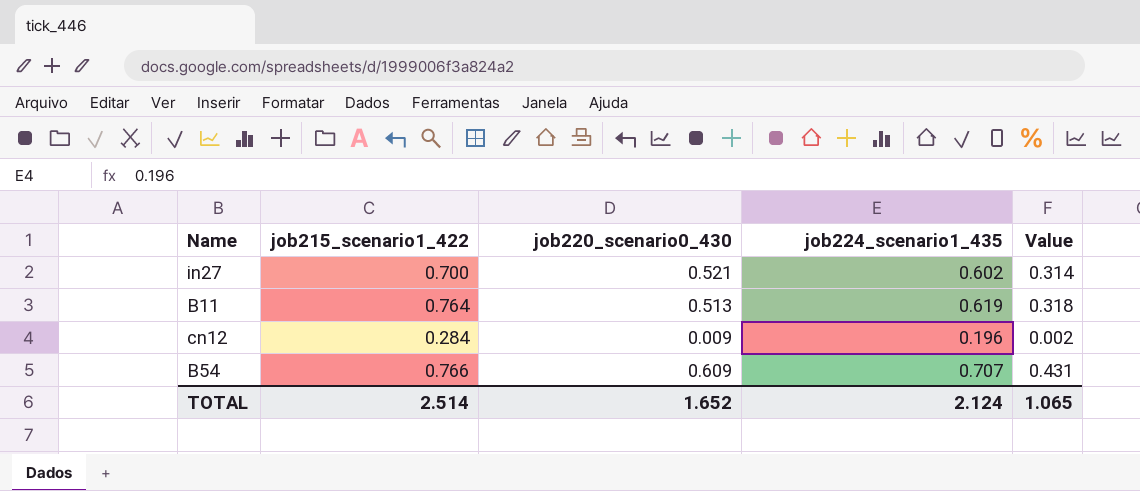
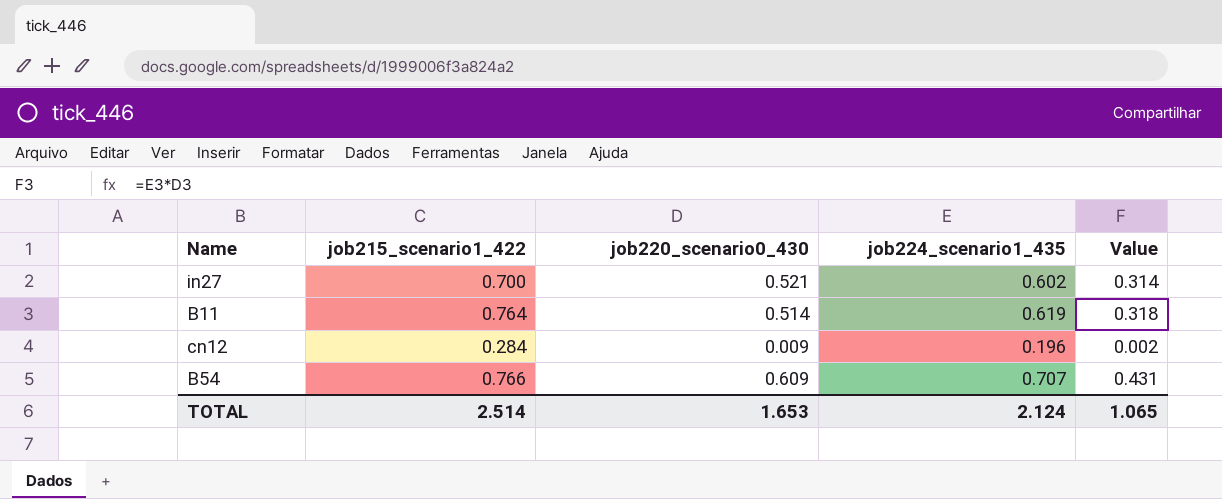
B11 | job220_scenario0_430: 0.513 -> 0.514
TOTAL | job220_scenario0_430: 1.652 -> 1.653

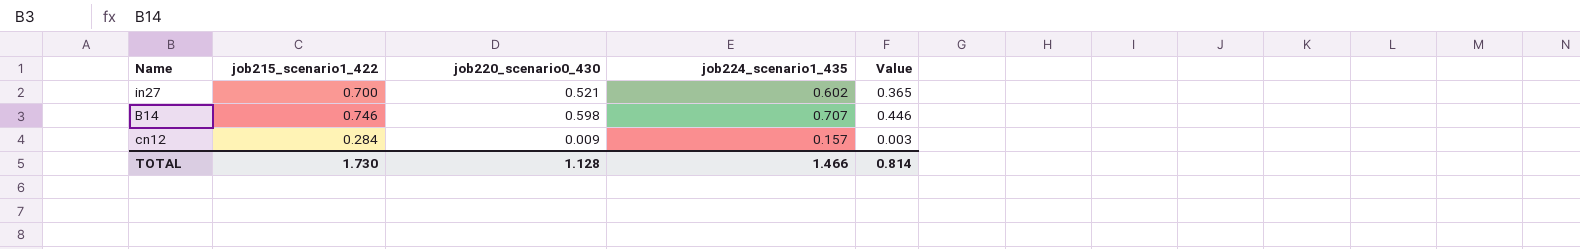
column Value | formula: [job220_scenario0_430] * [job224_scenario1_435] -> [job215_scenario1_422] * [job220_scenario0_430]
row B11: 0.764 | 0.514 | 0.619 | 0.318 -> none
row B54: 0.766 | 0.609 | 0.707 | 0.431 -> none
row B14: none -> 0.746 | 0.598 | 0.707 | 0.446
cn12 | job224_scenario1_435: 0.196 -> 0.157
TOTAL | job215_scenario1_422: 2.514 -> 1.730
TOTAL | job220_scenario0_430: 1.653 -> 1.128
TOTAL | job224_scenario1_435: 2.124 -> 1.466
TOTAL | Value: 1.065 -> 0.814

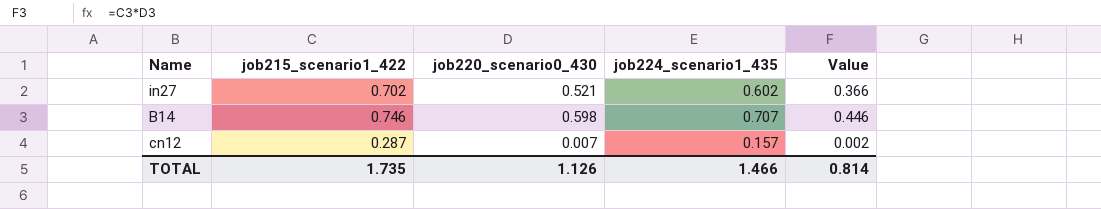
in27 | job215_scenario1_422: 0.700 -> 0.702
in27 | Value: 0.365 -> 0.366
cn12 | job215_scenario1_422: 0.284 -> 0.287
cn12 | job220_scenario0_430: 0.009 -> 0.007
cn12 | Value: 0.003 -> 0.002
TOTAL | job215_scenario1_422: 1.730 -> 1.735
TOTAL | job220_scenario0_430: 1.128 -> 1.126

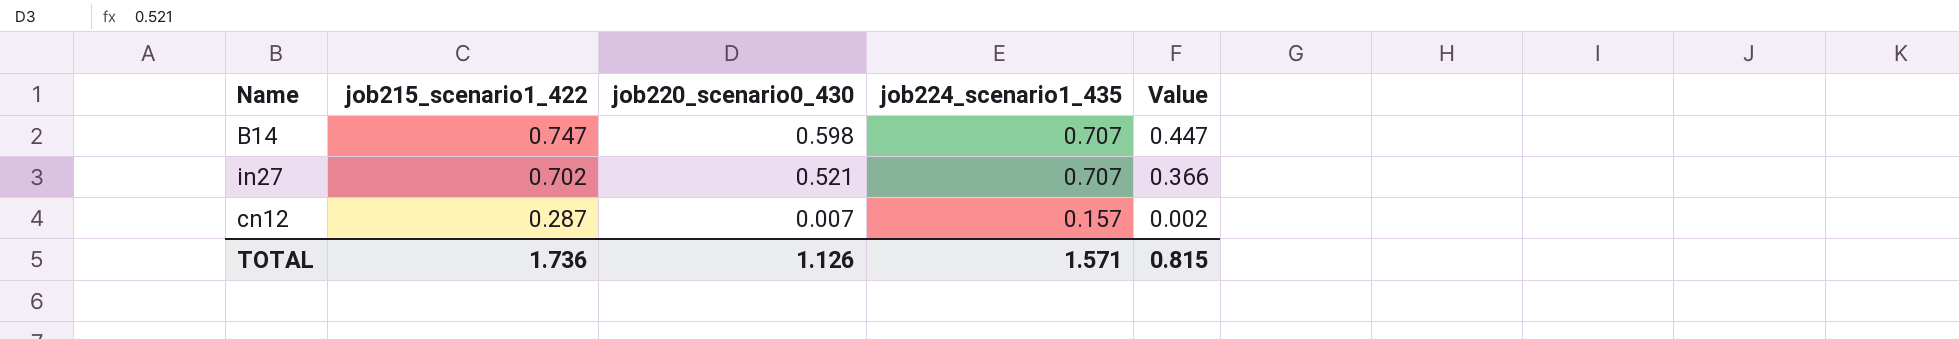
row order: none -> job215_scenario1_422 descending
B14 | job215_scenario1_422: 0.746 -> 0.747
B14 | Value: 0.446 -> 0.447
in27 | job224_scenario1_435: 0.602 -> 0.707
TOTAL | job215_scenario1_422: 1.735 -> 1.736
TOTAL | job224_scenario1_435: 1.466 -> 1.571
TOTAL | Value: 0.814 -> 0.815

